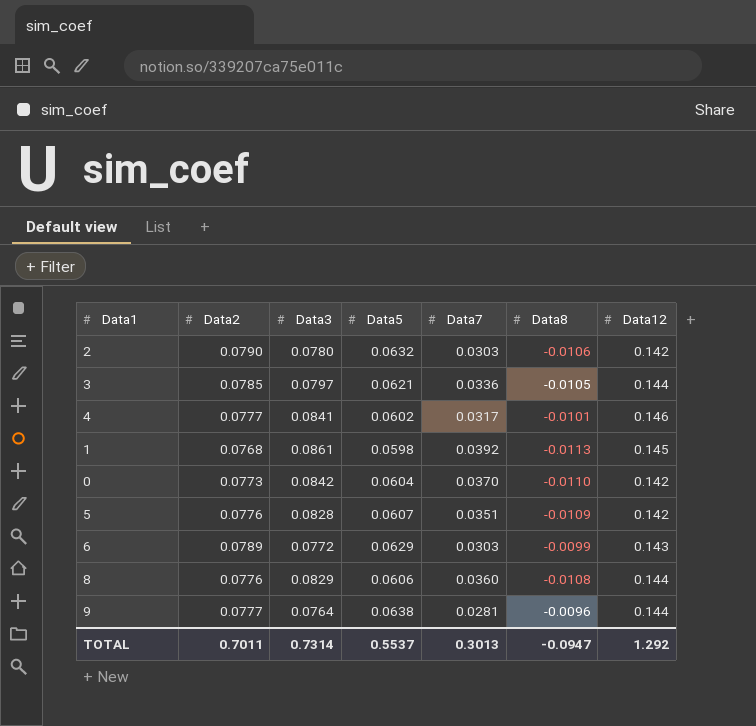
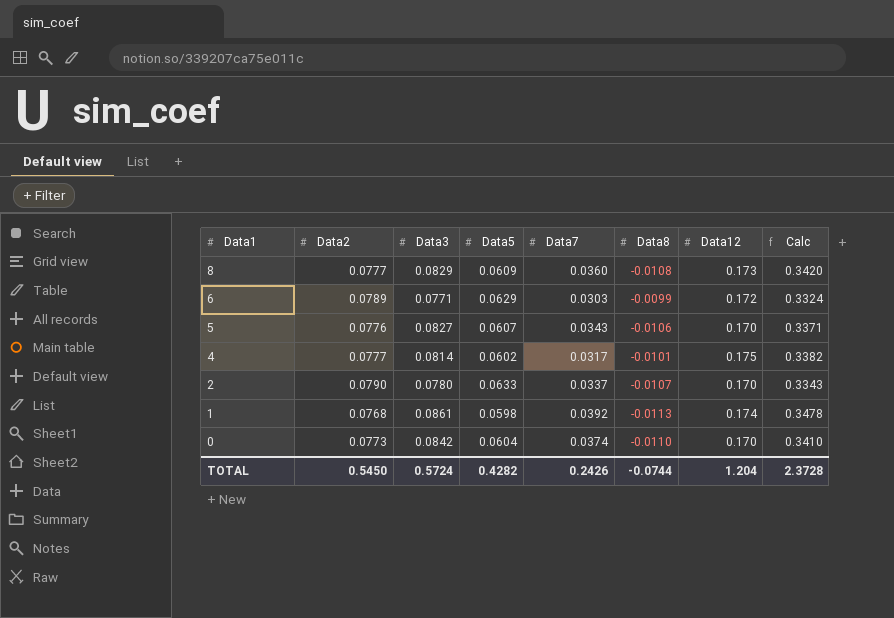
row order: none -> Data1 descending
column Calc | formula: none -> [Data3] + [Data5] + [Data7] + [Data8] + [Data12]
row 3: 0.0785 | 0.0797 | 0.0621 | 0.0336 | -0.0105 | 0.144 -> none
row 9: 0.0777 | 0.0764 | 0.0638 | 0.0281 | -0.0096 | 0.144 -> none
8 | Data2: 0.0776 -> 0.0777
8 | Data5: 0.0606 -> 0.0609
8 | Data12: 0.144 -> 0.173
6 | Data3: 0.0772 -> 0.0771
6 | Data12: 0.143 -> 0.172
5 | Data3: 0.0828 -> 0.0827
5 | Data7: 0.0351 -> 0.0343
5 | Data8: -0.0109 -> -0.0106
5 | Data12: 0.142 -> 0.170
4 | Data3: 0.0841 -> 0.0814
4 | Data12: 0.146 -> 0.175
2 | Data5: 0.0632 -> 0.0633
2 | Data7: 0.0303 -> 0.0337
2 | Data8: -0.0106 -> -0.0107
2 | Data12: 0.142 -> 0.170
1 | Data12: 0.145 -> 0.174
0 | Data7: 0.0370 -> 0.0374
0 | Data12: 0.142 -> 0.170
TOTAL | Data2: 0.7011 -> 0.5450
TOTAL | Data3: 0.7314 -> 0.5724
TOTAL | Data5: 0.5537 -> 0.4282
TOTAL | Data7: 0.3013 -> 0.2426
TOTAL | Data8: -0.0947 -> -0.0744
TOTAL | Data12: 1.292 -> 1.204

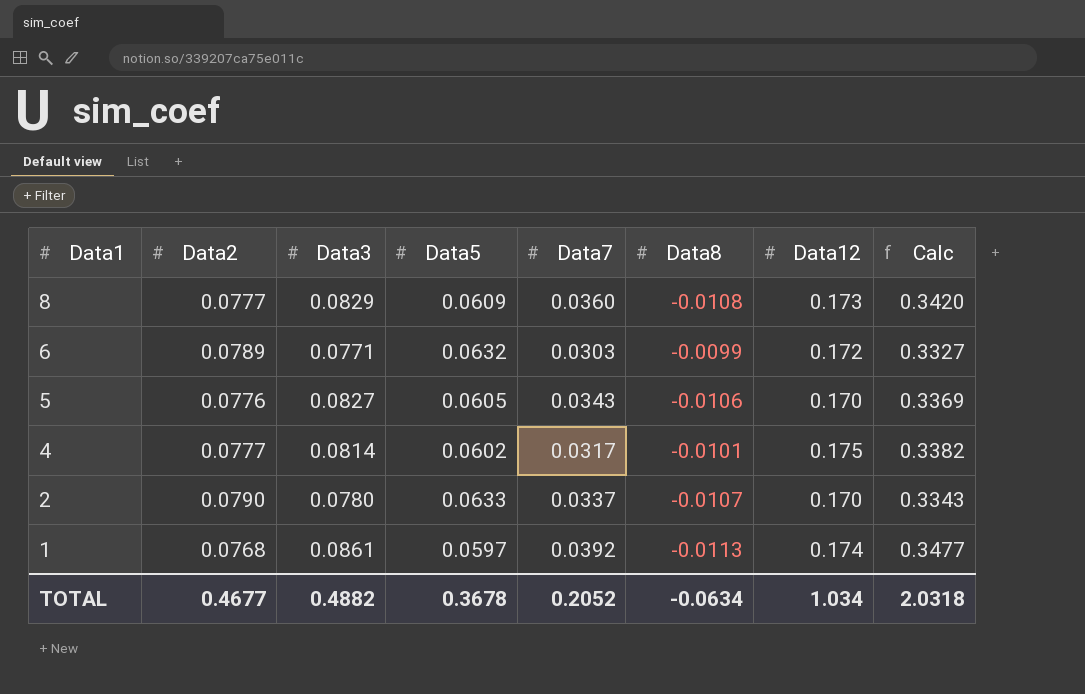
row 0: 0.0773 | 0.0842 | 0.0604 | 0.0374 | -0.0110 | 0.170 | 0.3410 -> none
6 | Data5: 0.0629 -> 0.0632
6 | Calc: 0.3324 -> 0.3327
5 | Data5: 0.0607 -> 0.0605
5 | Calc: 0.3371 -> 0.3369
1 | Data5: 0.0598 -> 0.0597
1 | Calc: 0.3478 -> 0.3477
TOTAL | Data2: 0.5450 -> 0.4677
TOTAL | Data3: 0.5724 -> 0.4882
TOTAL | Data5: 0.4282 -> 0.3678
TOTAL | Data7: 0.2426 -> 0.2052
TOTAL | Data8: -0.0744 -> -0.0634
TOTAL | Data12: 1.204 -> 1.034
TOTAL | Calc: 2.3728 -> 2.0318

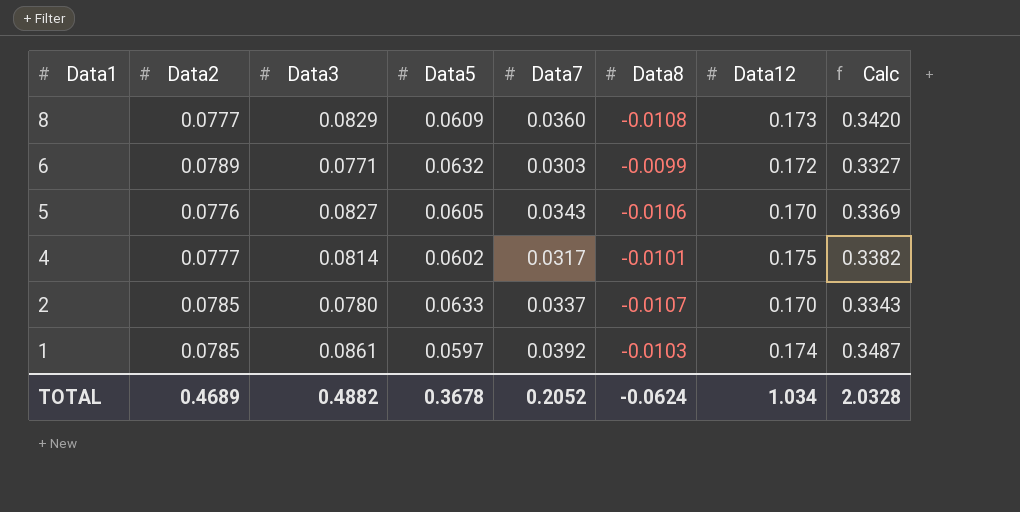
2 | Data2: 0.0790 -> 0.0785
1 | Data2: 0.0768 -> 0.0785
1 | Data8: -0.0113 -> -0.0103
1 | Calc: 0.3477 -> 0.3487
TOTAL | Data2: 0.4677 -> 0.4689
TOTAL | Data8: -0.0634 -> -0.0624
TOTAL | Calc: 2.0318 -> 2.0328

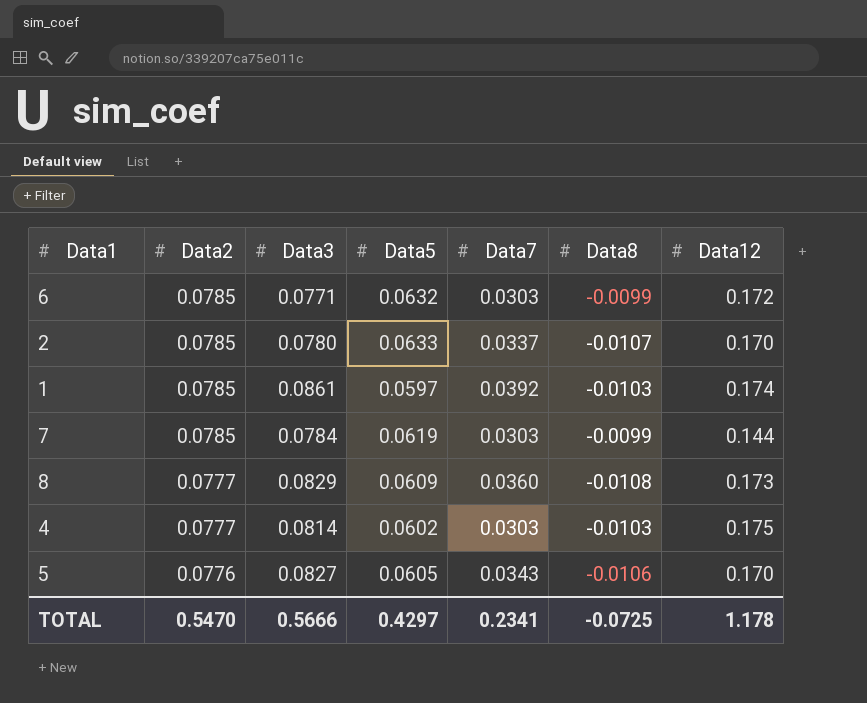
row order: Data1 descending -> Data2 descending
column Calc | formula: [Data3] + [Data5] + [Data7] + [Data8] + [Data12] -> none
6 | Data2: 0.0789 -> 0.0785
row 7: none -> 0.0785 | 0.0784 | 0.0619 | 0.0303 | -0.0099 | 0.144
4 | Data7: 0.0317 -> 0.0303
4 | Data8: -0.0101 -> -0.0103
TOTAL | Data2: 0.4689 -> 0.5470
TOTAL | Data3: 0.4882 -> 0.5666
TOTAL | Data5: 0.3678 -> 0.4297
TOTAL | Data7: 0.2052 -> 0.2341
TOTAL | Data8: -0.0624 -> -0.0725
TOTAL | Data12: 1.034 -> 1.178

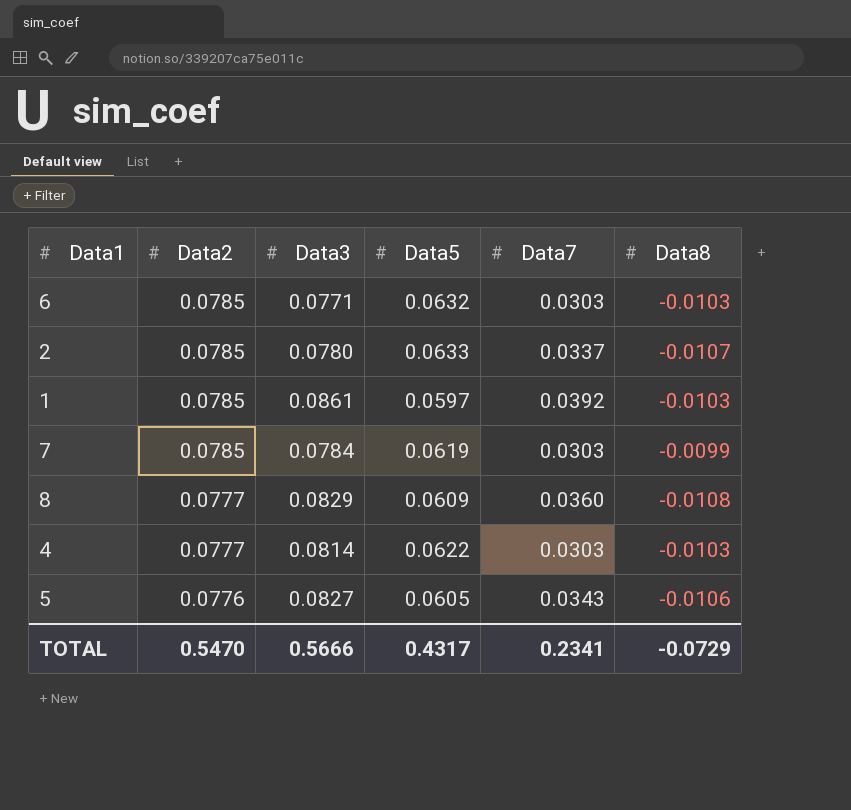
column Data12 | position: 7 -> none
6 | Data8: -0.0099 -> -0.0103
4 | Data5: 0.0602 -> 0.0622
TOTAL | Data5: 0.4297 -> 0.4317
TOTAL | Data8: -0.0725 -> -0.0729

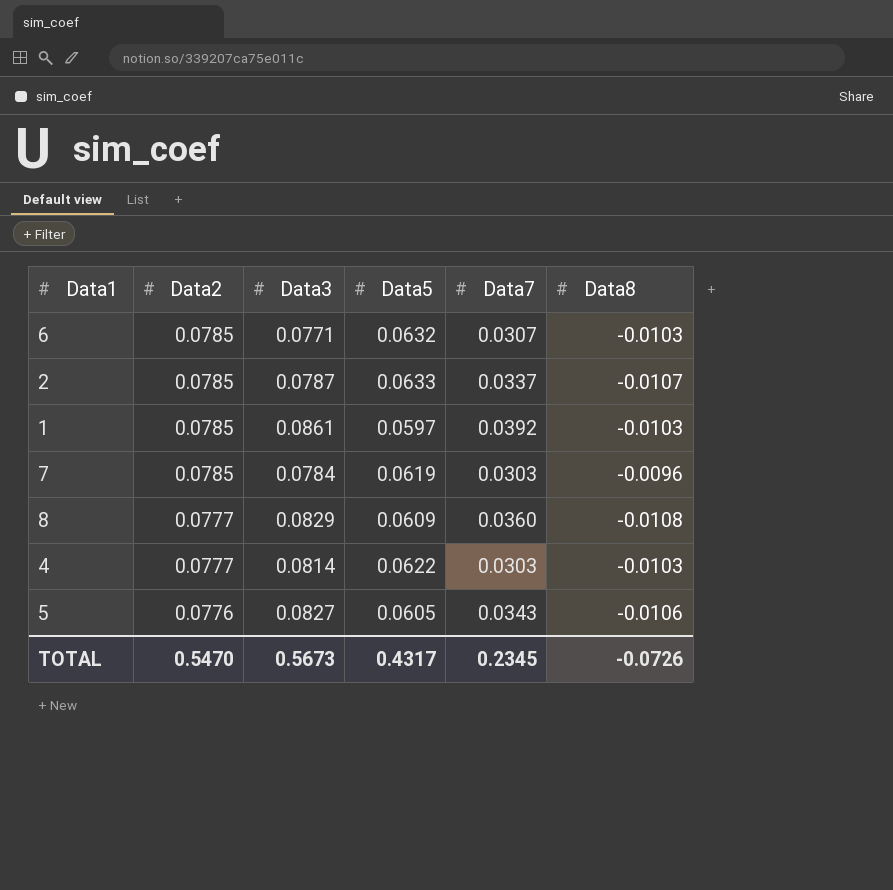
6 | Data7: 0.0303 -> 0.0307
2 | Data3: 0.0780 -> 0.0787
7 | Data8: -0.0099 -> -0.0096
TOTAL | Data3: 0.5666 -> 0.5673
TOTAL | Data7: 0.2341 -> 0.2345
TOTAL | Data8: -0.0729 -> -0.0726

